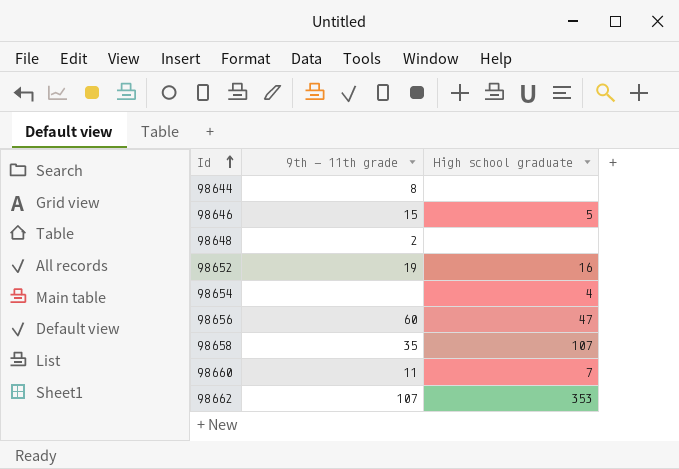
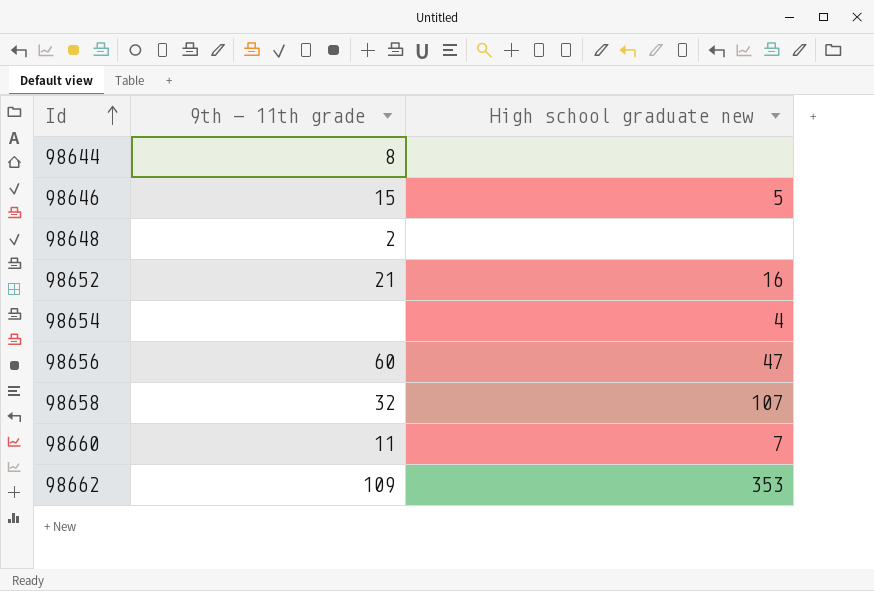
column name: High school graduate -> High school graduate new
98652 | 9th - 11th grade: 19 -> 21
98658 | 9th - 11th grade: 35 -> 32
98662 | 9th - 11th grade: 107 -> 109

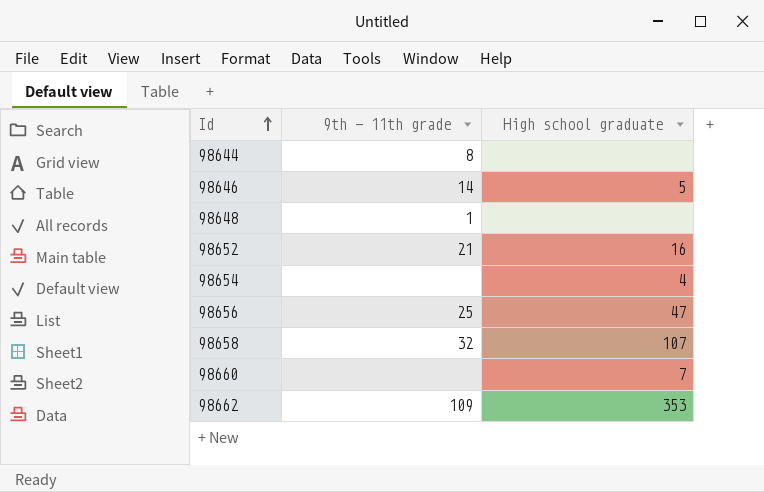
column name: High school graduate new -> High school graduate
98646 | 9th - 11th grade: 15 -> 14
98648 | 9th - 11th grade: 2 -> 1
98656 | 9th - 11th grade: 60 -> 25
98660 | 9th - 11th grade: 11 -> none

